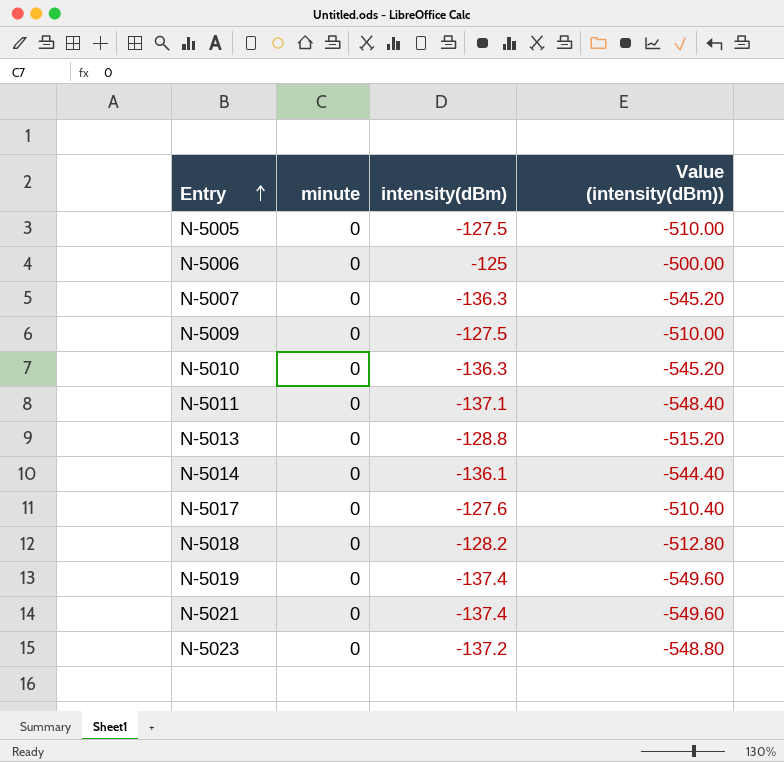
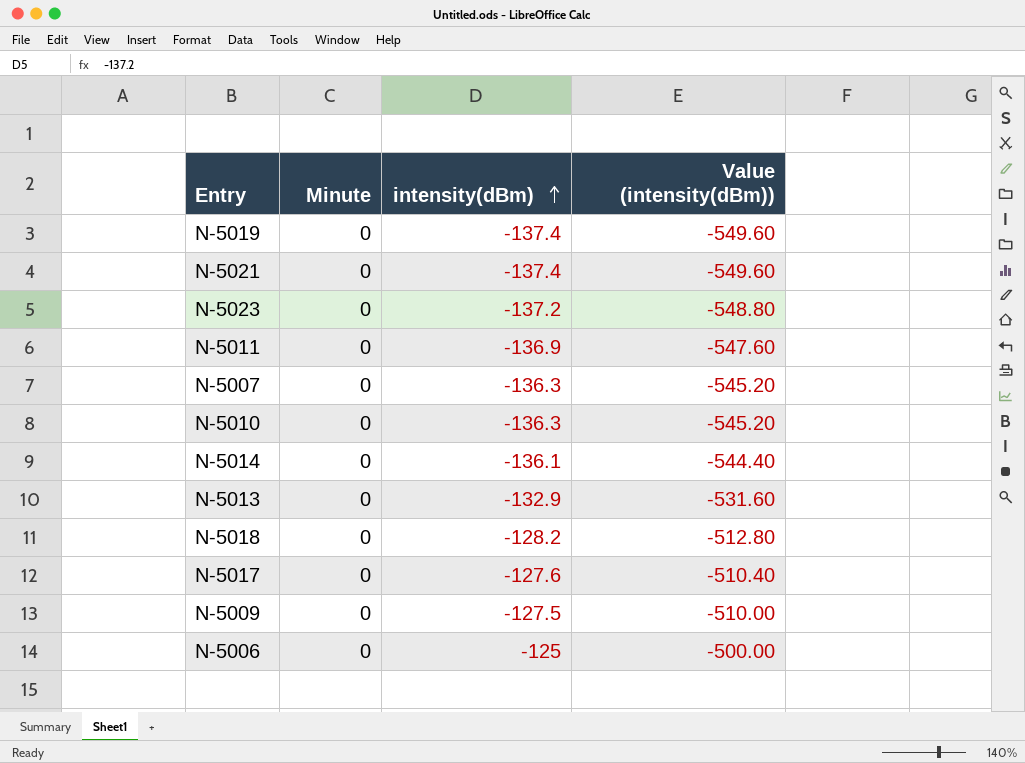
row order: Entry ascending -> intensity(dBm) ascending
column name: minute -> Minute
row N-5005: 0 | -127.5 | -510.00 -> none
N-5011 | intensity(dBm): -137.1 -> -136.9
N-5011 | Value (intensity(dBm)): -548.40 -> -547.60
N-5013 | intensity(dBm): -128.8 -> -132.9
N-5013 | Value (intensity(dBm)): -515.20 -> -531.60

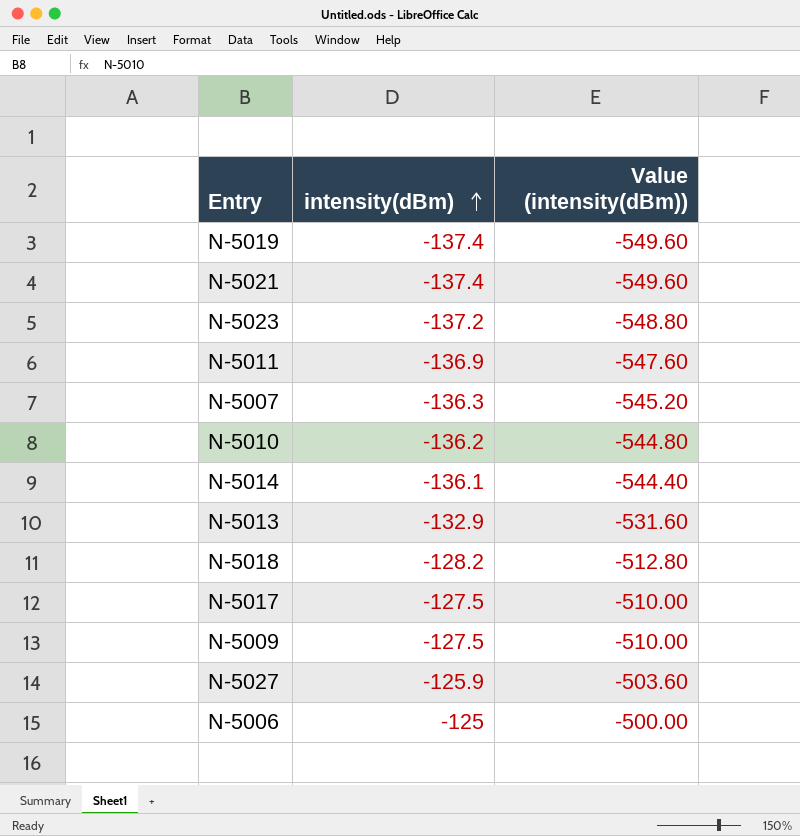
column Minute | position: 2 -> none
N-5010 | intensity(dBm): -136.3 -> -136.2
N-5010 | Value (intensity(dBm)): -545.20 -> -544.80
N-5017 | intensity(dBm): -127.6 -> -127.5
N-5017 | Value (intensity(dBm)): -510.40 -> -510.00
row N-5027: none -> -125.9 | -503.60

